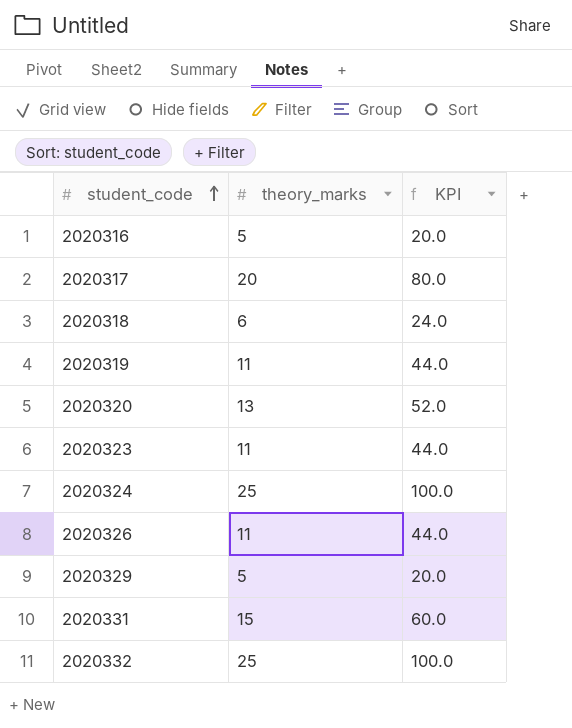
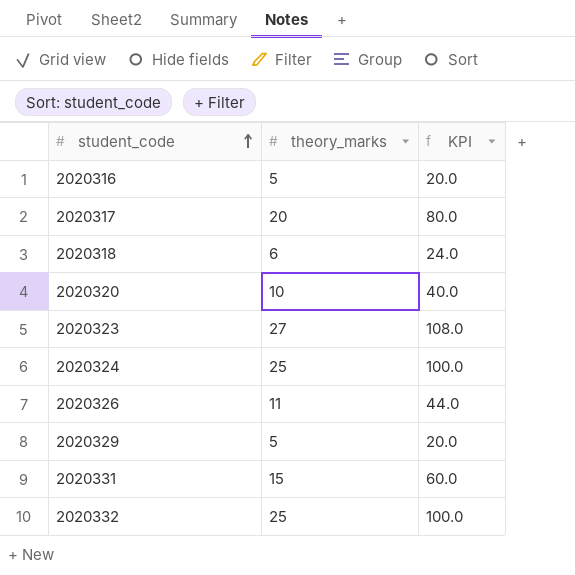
row 2020319: 11 | 44.0 -> none
2020320 | theory_marks: 13 -> 10
2020320 | KPI: 52.0 -> 40.0
2020323 | theory_marks: 11 -> 27
2020323 | KPI: 44.0 -> 108.0

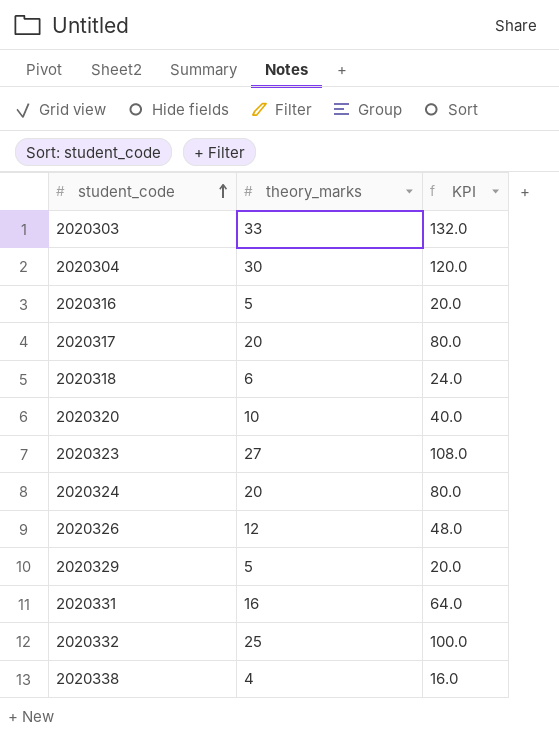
row 2020303: none -> 33 | 132.0
row 2020304: none -> 30 | 120.0
2020324 | theory_marks: 25 -> 20
2020324 | KPI: 100.0 -> 80.0
2020326 | theory_marks: 11 -> 12
2020326 | KPI: 44.0 -> 48.0
2020331 | theory_marks: 15 -> 16
2020331 | KPI: 60.0 -> 64.0
row 2020338: none -> 4 | 16.0

